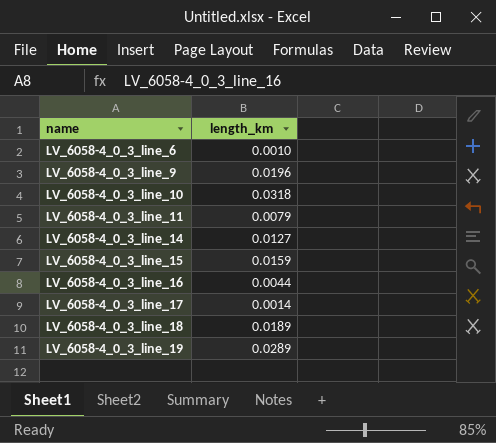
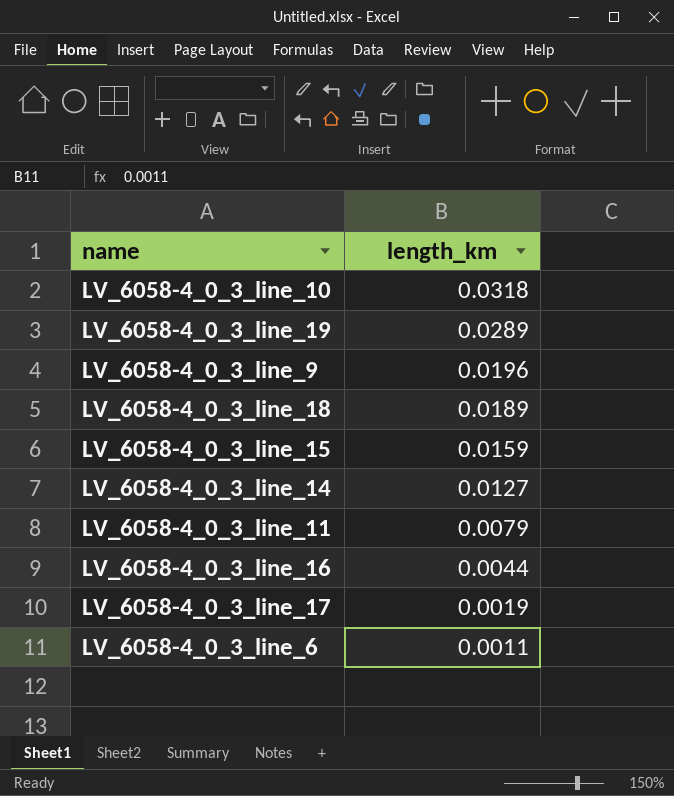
row order: name ascending -> length_km descending
LV_6058-4_0_3_line_17 | length_km: 0.0014 -> 0.0019
LV_6058-4_0_3_line_6 | length_km: 0.0010 -> 0.0011

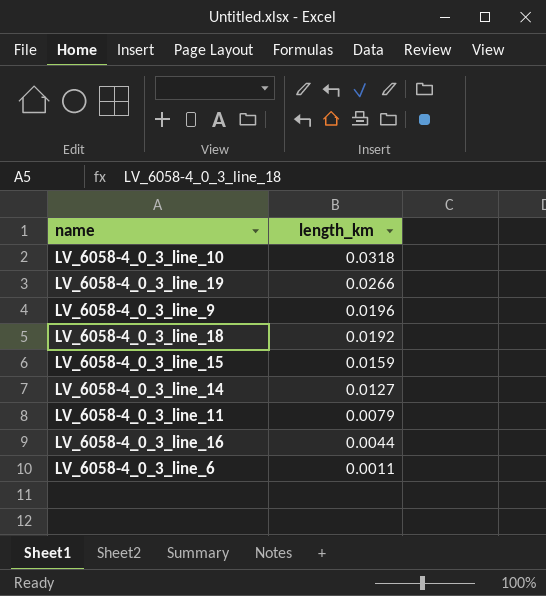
row LV_6058-4_0_3_line_17: 0.0019 -> none
LV_6058-4_0_3_line_19 | length_km: 0.0289 -> 0.0266
LV_6058-4_0_3_line_18 | length_km: 0.0189 -> 0.0192

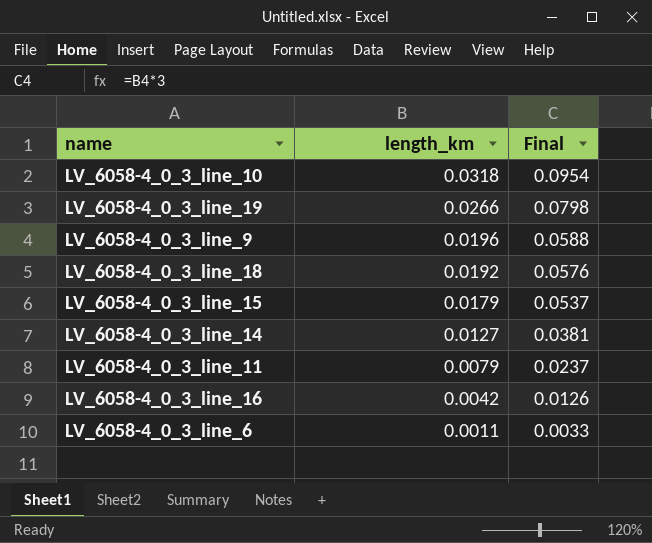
column Final | formula: none -> [length_km] * 3
LV_6058-4_0_3_line_15 | length_km: 0.0159 -> 0.0179
LV_6058-4_0_3_line_16 | length_km: 0.0044 -> 0.0042

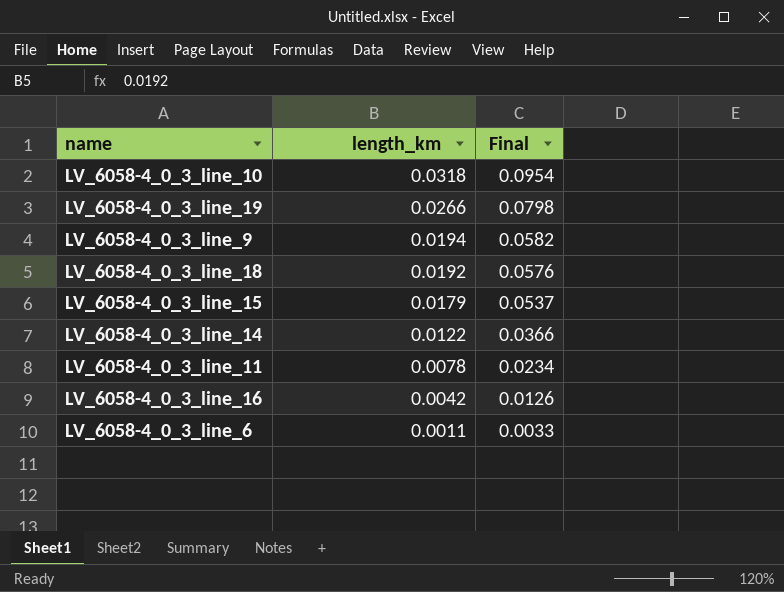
LV_6058-4_0_3_line_9 | length_km: 0.0196 -> 0.0194
LV_6058-4_0_3_line_9 | Final: 0.0588 -> 0.0582
LV_6058-4_0_3_line_14 | length_km: 0.0127 -> 0.0122
LV_6058-4_0_3_line_14 | Final: 0.0381 -> 0.0366
LV_6058-4_0_3_line_11 | length_km: 0.0079 -> 0.0078
LV_6058-4_0_3_line_11 | Final: 0.0237 -> 0.0234

